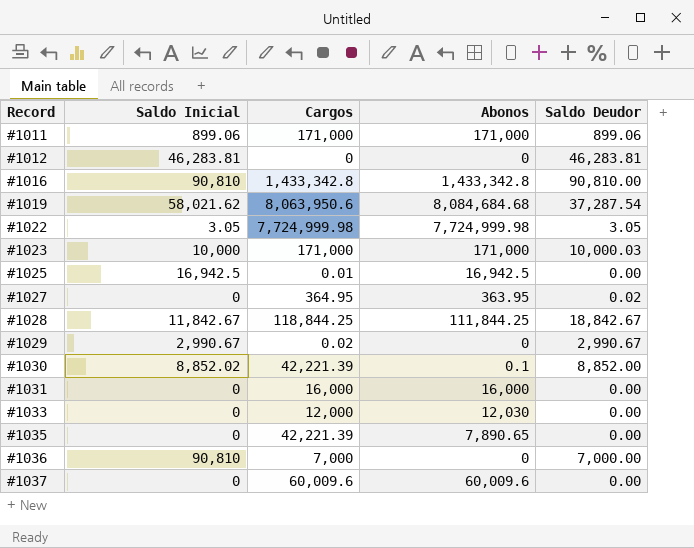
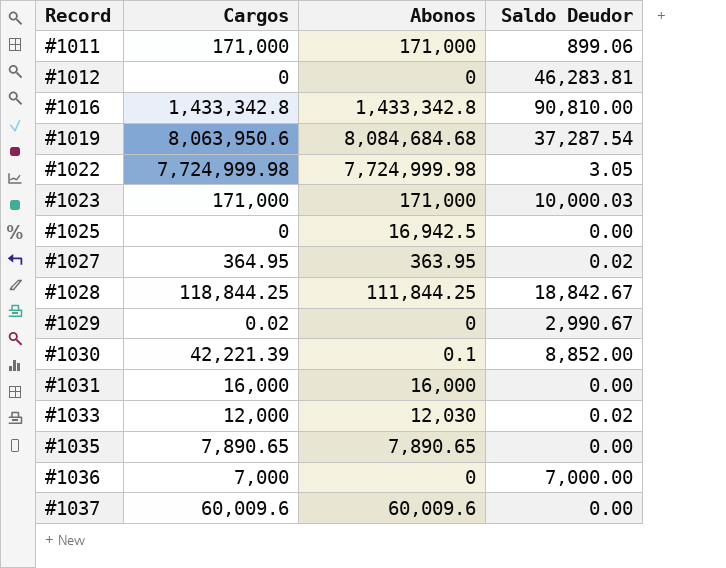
column Saldo Inicial | position: 2 -> none
#1025 | Cargos: 0.01 -> 0
#1033 | Saldo Deudor: 0.00 -> 0.02
#1035 | Cargos: 42,221.39 -> 7,890.65

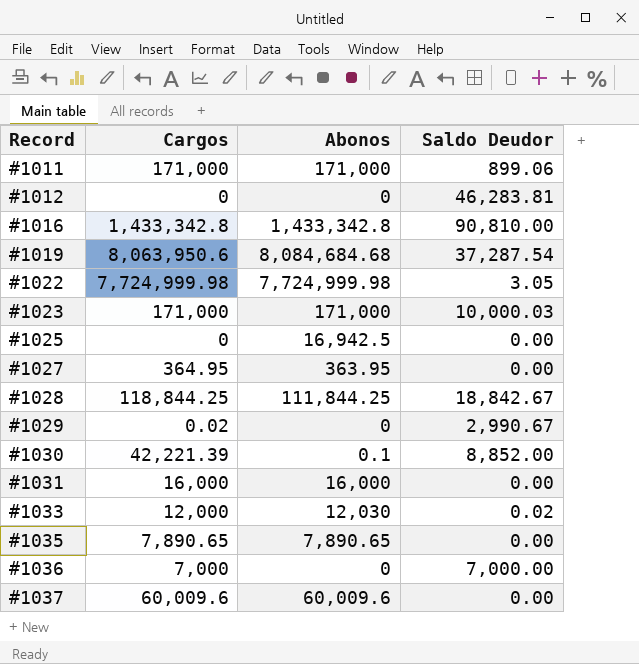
#1027 | Saldo Deudor: 0.02 -> 0.00

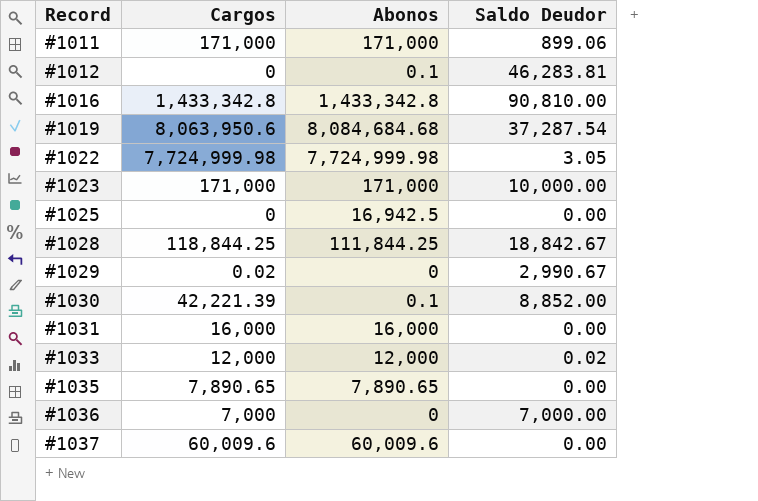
row #1027: 364.95 | 363.95 | 0.00 -> none
#1012 | Abonos: 0 -> 0.1
#1023 | Saldo Deudor: 10,000.03 -> 10,000.00
#1033 | Abonos: 12,030 -> 12,000

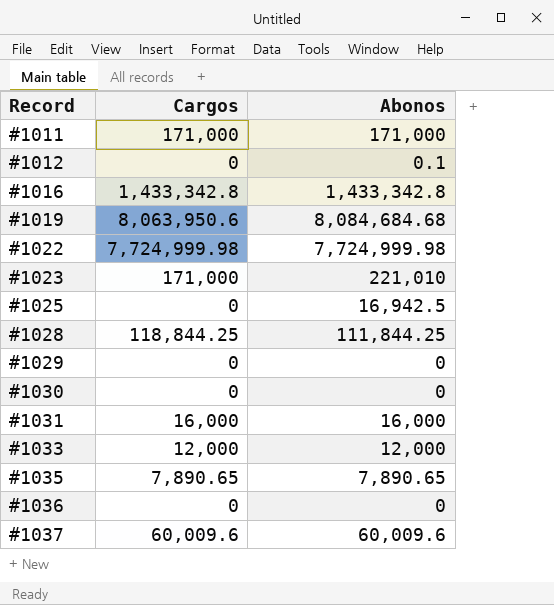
column Saldo Deudor | position: 4 -> none
#1023 | Abonos: 171,000 -> 221,010
#1029 | Cargos: 0.02 -> 0
#1030 | Cargos: 42,221.39 -> 0
#1030 | Abonos: 0.1 -> 0
#1036 | Cargos: 7,000 -> 0

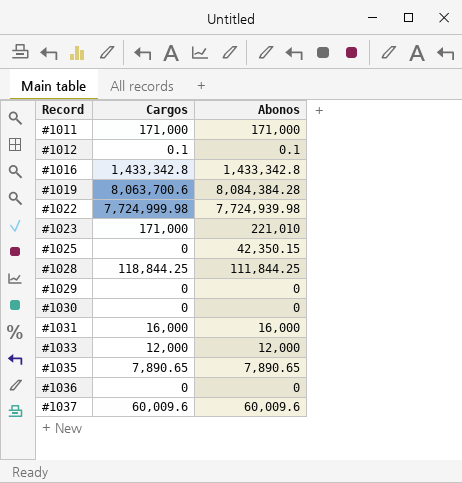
#1012 | Cargos: 0 -> 0.1
#1019 | Cargos: 8,063,950.6 -> 8,063,700.6
#1019 | Abonos: 8,084,684.68 -> 8,084,384.28
#1022 | Abonos: 7,724,999.98 -> 7,724,939.98
#1025 | Abonos: 16,942.5 -> 42,350.15

